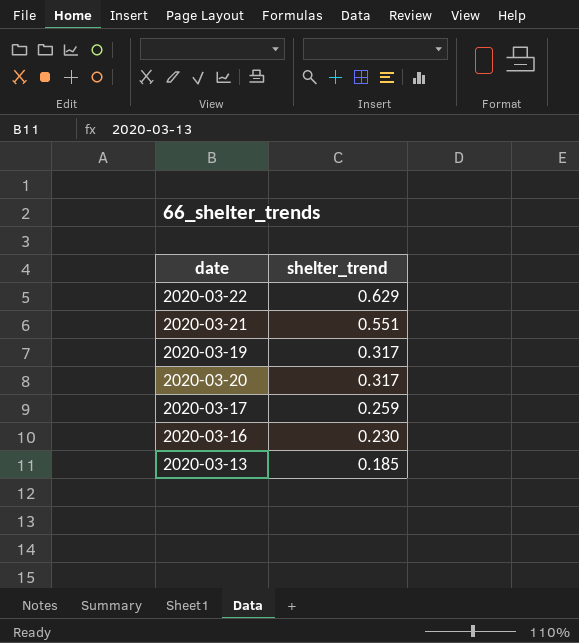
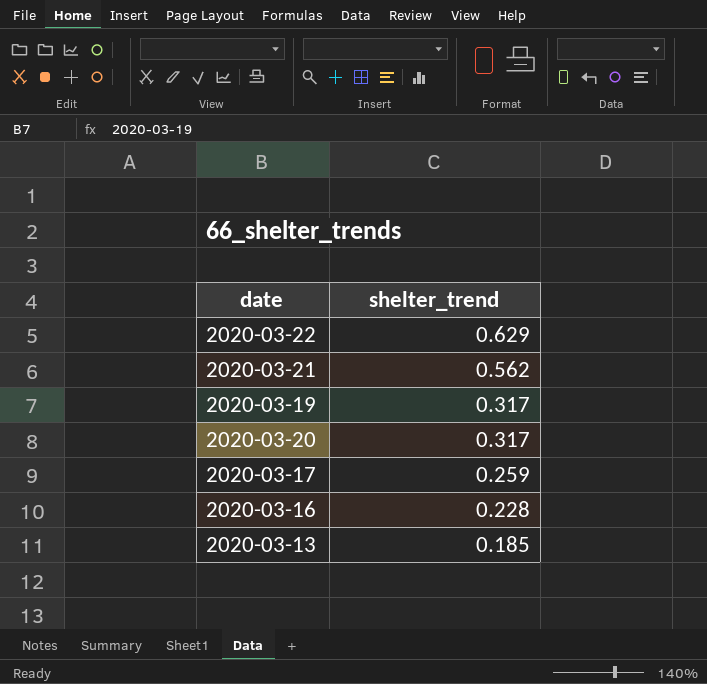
2020-03-21 | shelter_trend: 0.551 -> 0.562
2020-03-16 | shelter_trend: 0.230 -> 0.228

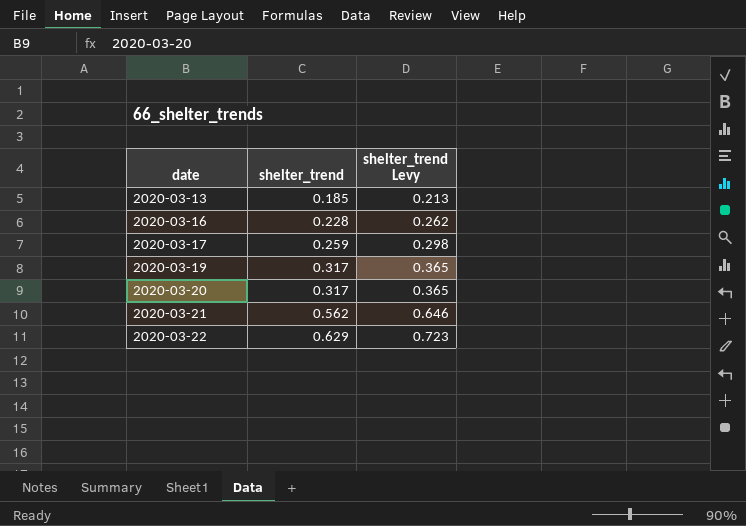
row order: shelter_trend descending -> date ascending
column shelter_trend Levy | formula: none -> [shelter_trend] * 1.15

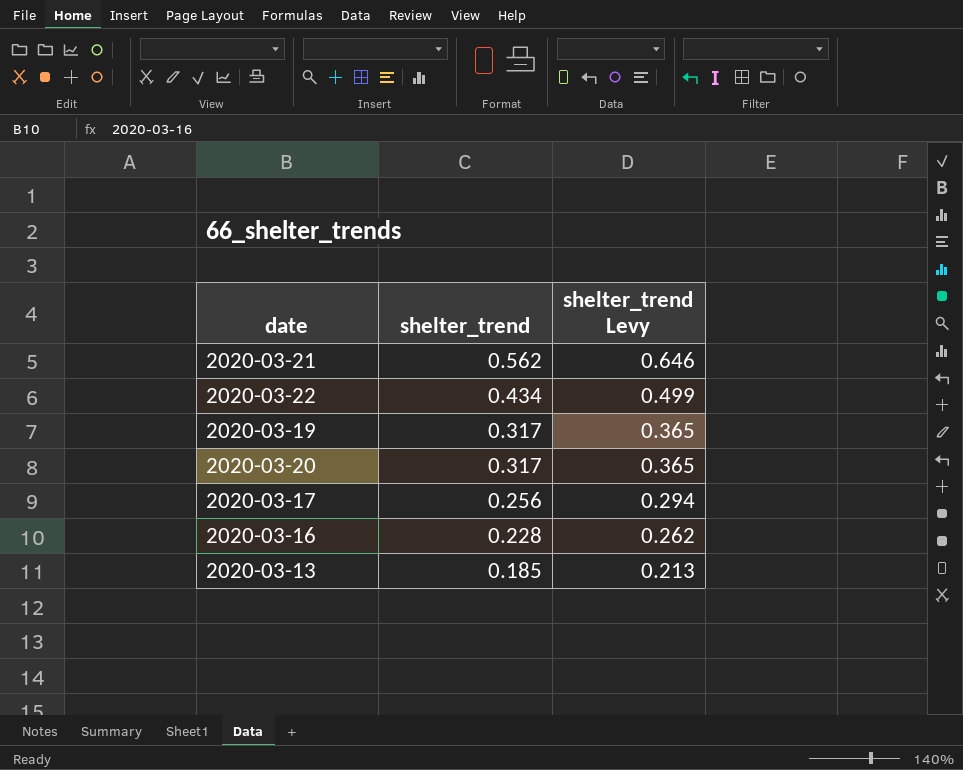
row order: date ascending -> shelter_trend descending
2020-03-22 | shelter_trend: 0.629 -> 0.434
2020-03-22 | shelter_trend Levy: 0.723 -> 0.499
2020-03-17 | shelter_trend: 0.259 -> 0.256
2020-03-17 | shelter_trend Levy: 0.298 -> 0.294

